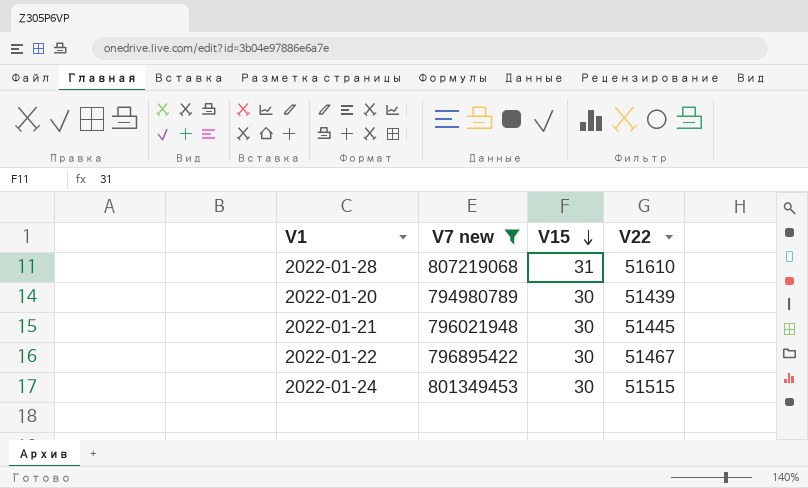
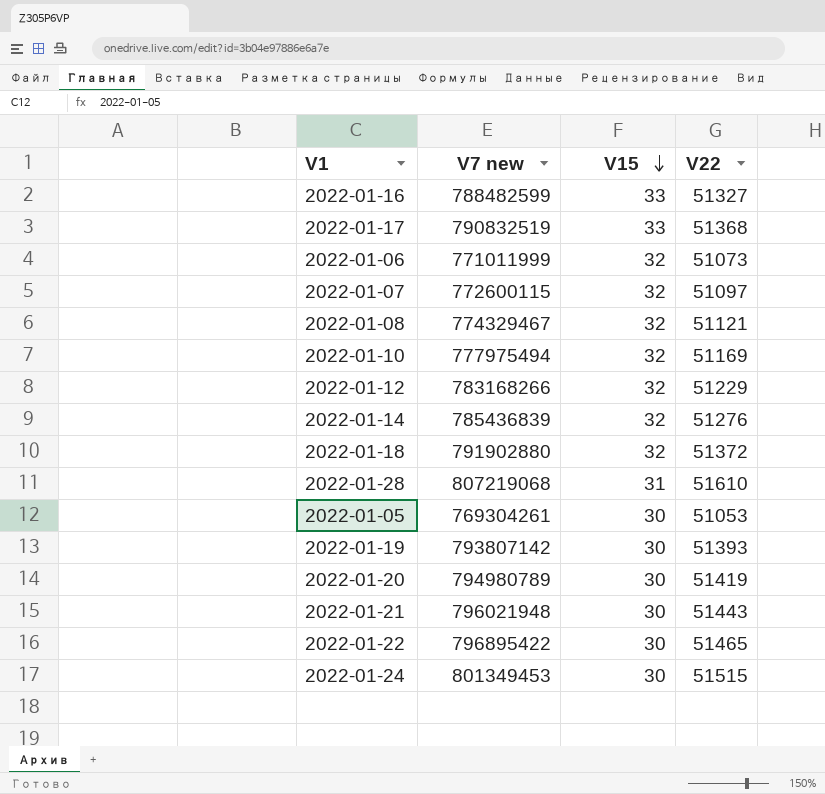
filter: V7 new >= 794980789 -> none
2022-01-20 | V22: 51439 -> 51419
2022-01-21 | V22: 51445 -> 51443
2022-01-22 | V22: 51467 -> 51465

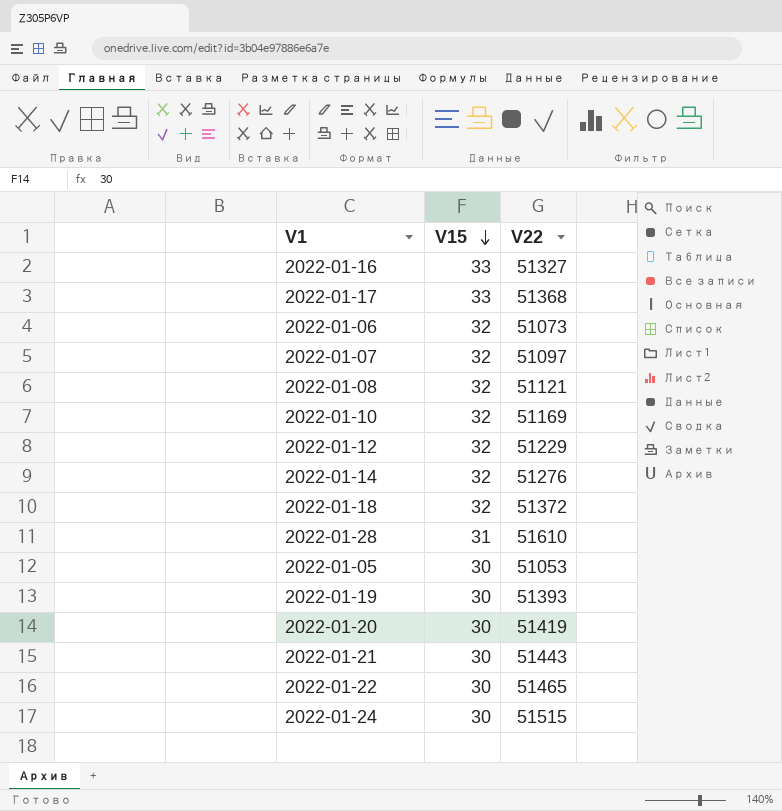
column V7 new | position: 2 -> none

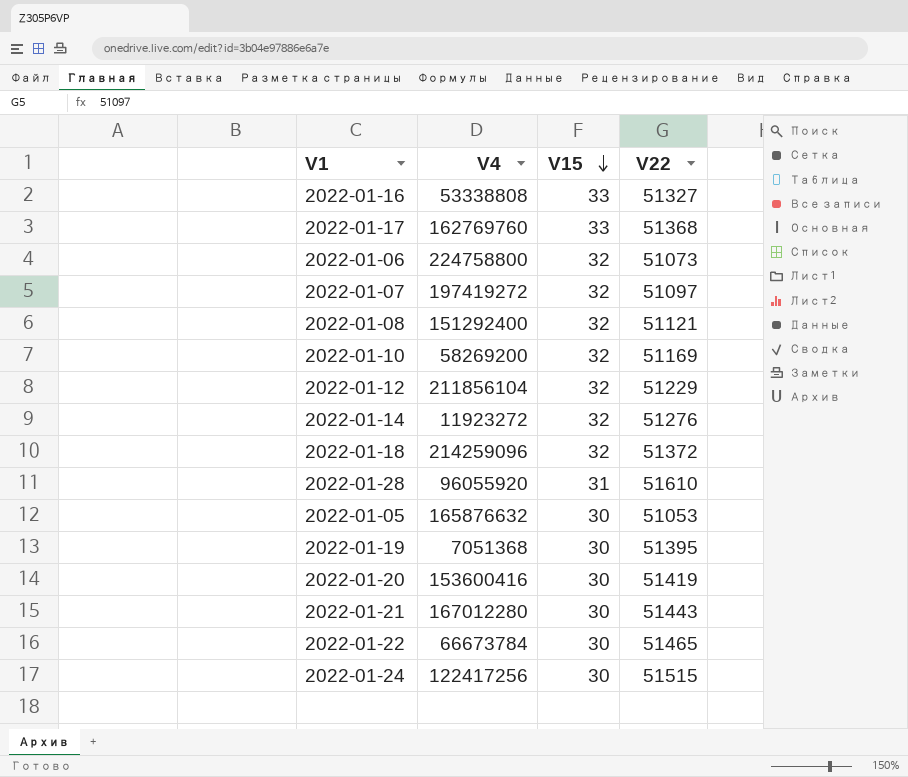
column V4 | position: none -> 2
2022-01-19 | V22: 51393 -> 51395

